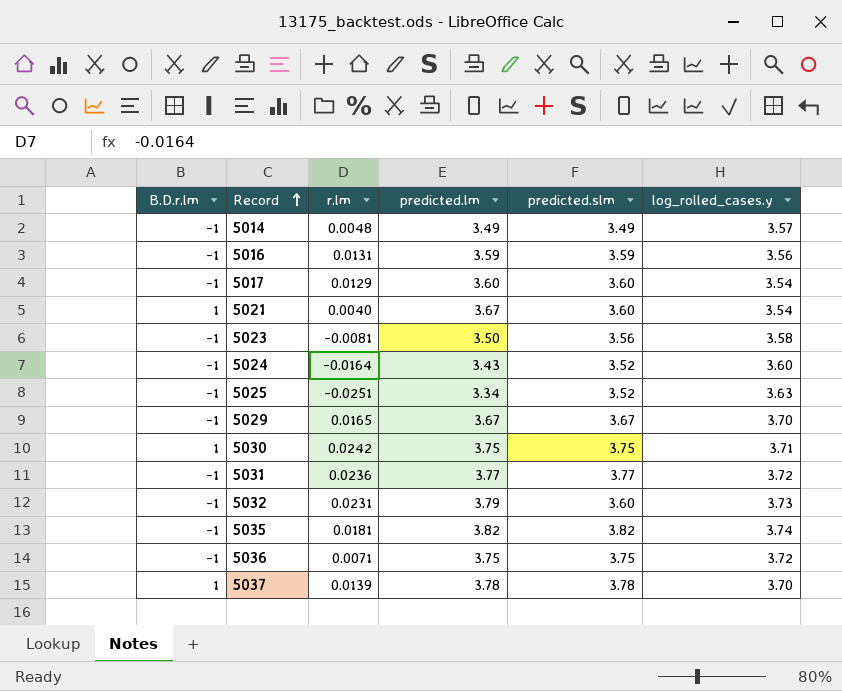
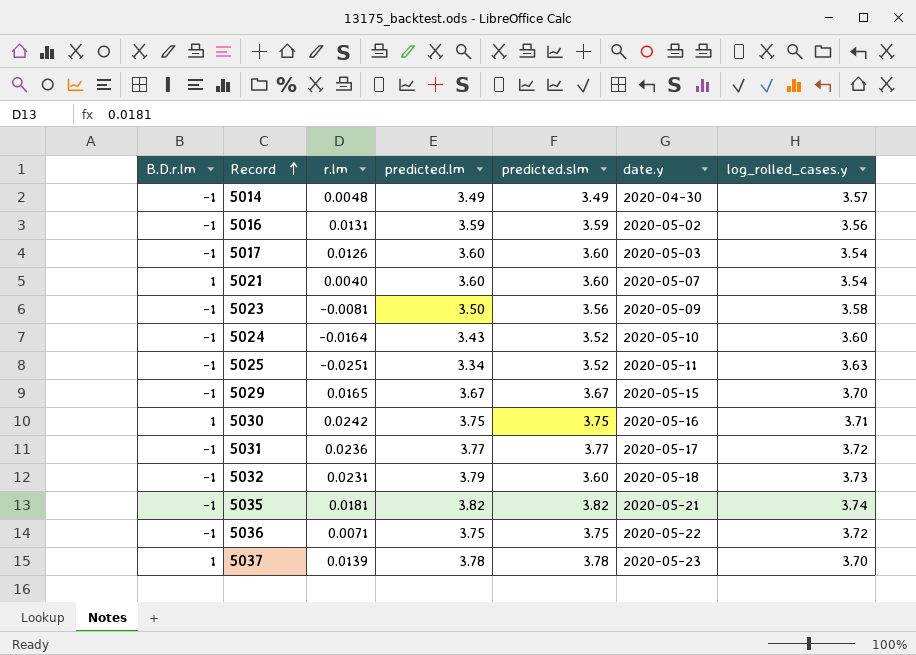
column date.y | position: none -> 6
5017 | r.lm: 0.0129 -> 0.0126
5021 | predicted.lm: 3.67 -> 3.60

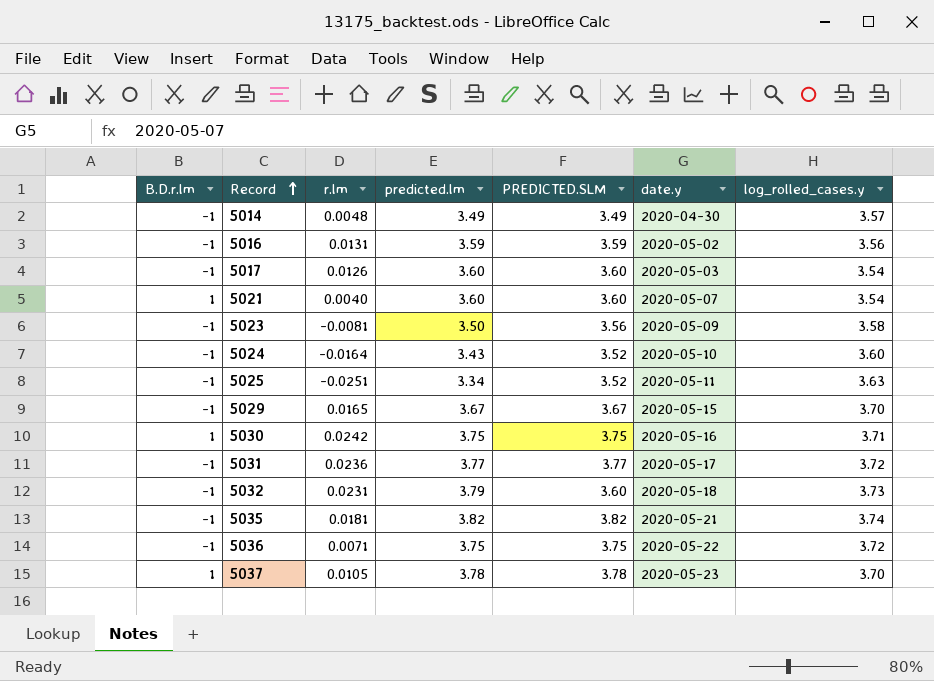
column name: predicted.slm -> PREDICTED.SLM
5037 | r.lm: 0.0139 -> 0.0105

